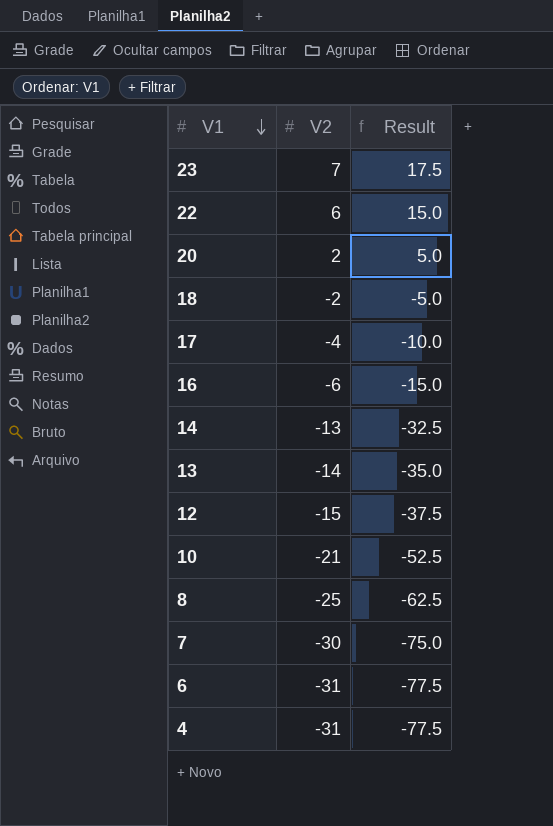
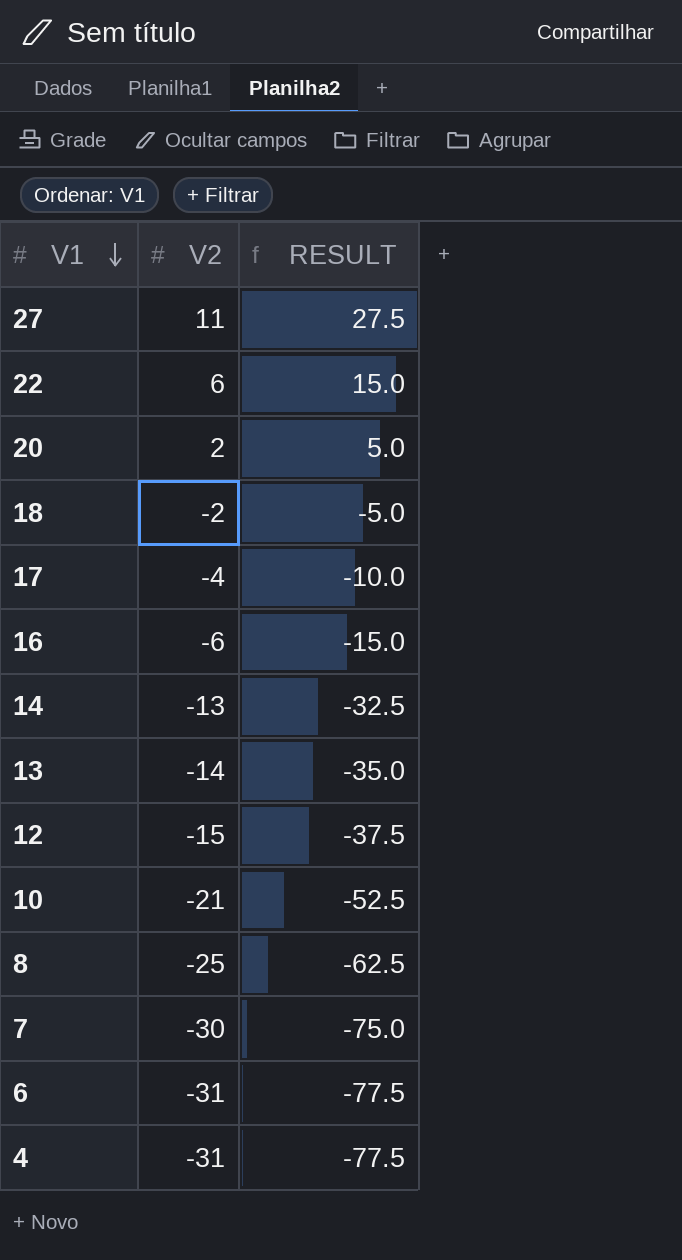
column name: Result -> RESULT
row 23: 7 | 17.5 -> none
row 27: none -> 11 | 27.5

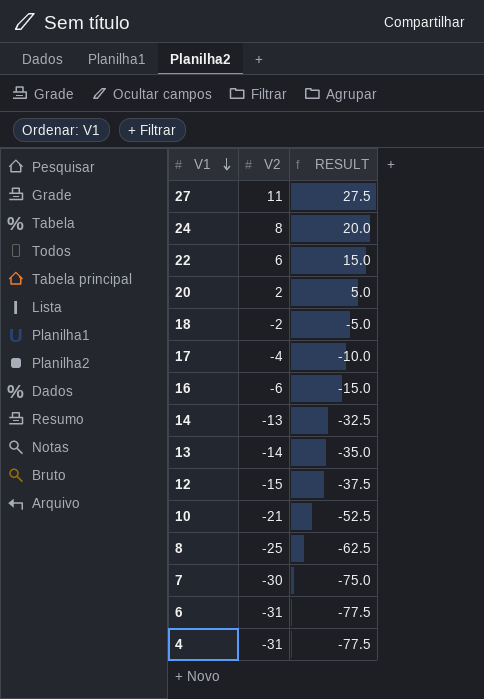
row 24: none -> 8 | 20.0

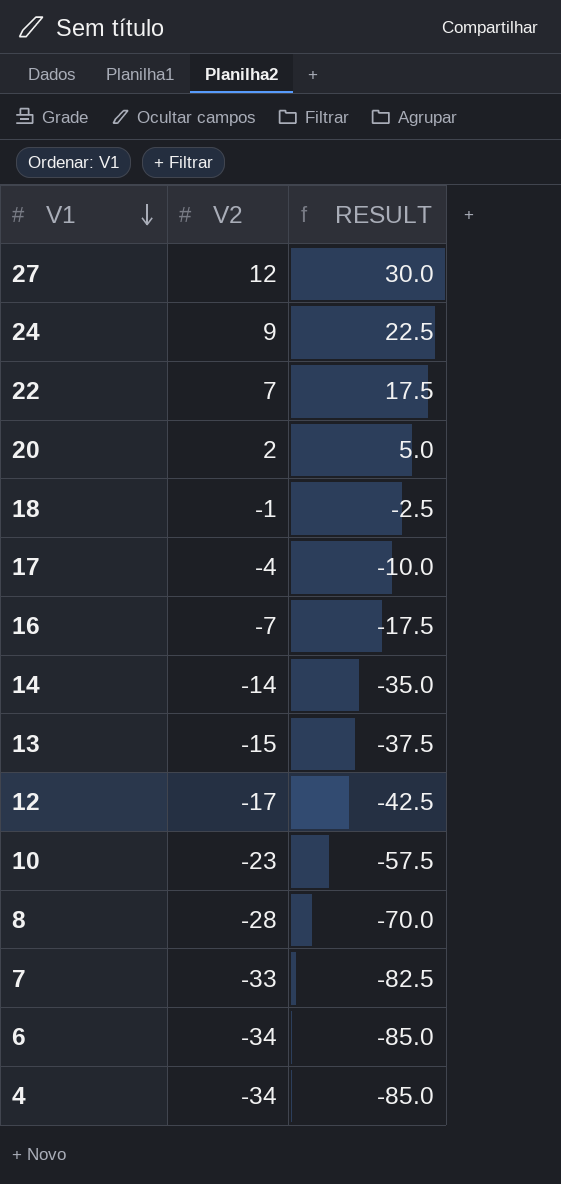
27 | V2: 11 -> 12
27 | RESULT: 27.5 -> 30.0
24 | V2: 8 -> 9
24 | RESULT: 20.0 -> 22.5
22 | V2: 6 -> 7
22 | RESULT: 15.0 -> 17.5
18 | V2: -2 -> -1
18 | RESULT: -5.0 -> -2.5
16 | V2: -6 -> -7
16 | RESULT: -15.0 -> -17.5
14 | V2: -13 -> -14
14 | RESULT: -32.5 -> -35.0
13 | V2: -14 -> -15
13 | RESULT: -35.0 -> -37.5
12 | V2: -15 -> -17
12 | RESULT: -37.5 -> -42.5
10 | V2: -21 -> -23
10 | RESULT: -52.5 -> -57.5
8 | V2: -25 -> -28
8 | RESULT: -62.5 -> -70.0
7 | V2: -30 -> -33
7 | RESULT: -75.0 -> -82.5
6 | V2: -31 -> -34
6 | RESULT: -77.5 -> -85.0
4 | V2: -31 -> -34
4 | RESULT: -77.5 -> -85.0

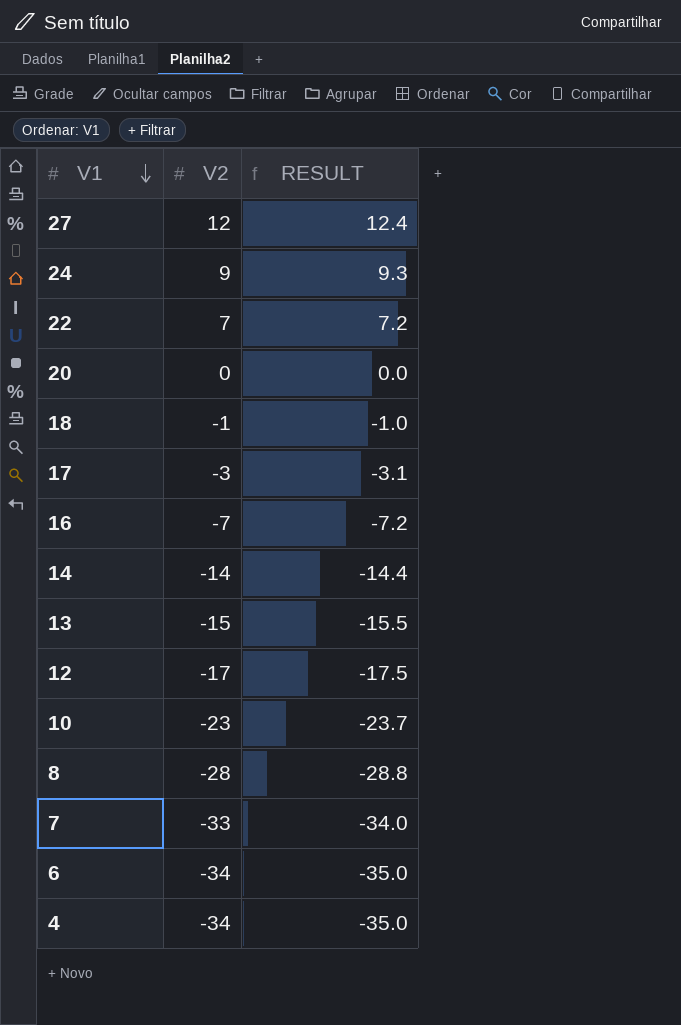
column RESULT | formula: [V2] * 2.5 -> [V2] * 1.03
20 | V2: 2 -> 0
17 | V2: -4 -> -3

